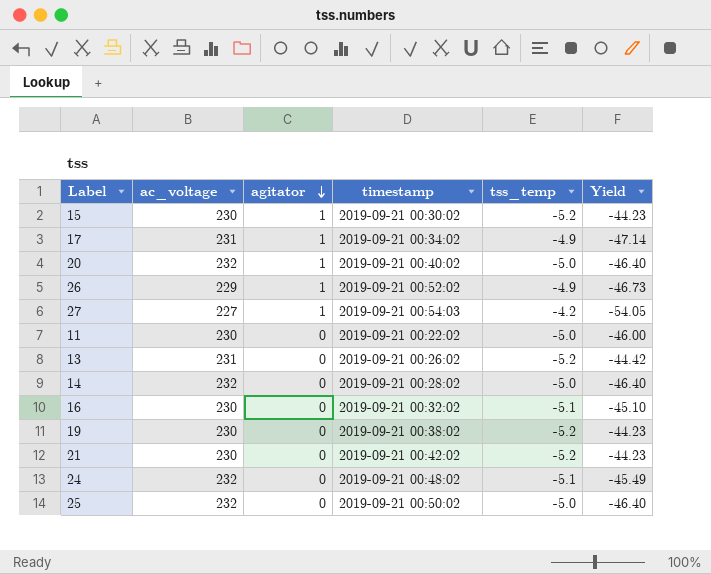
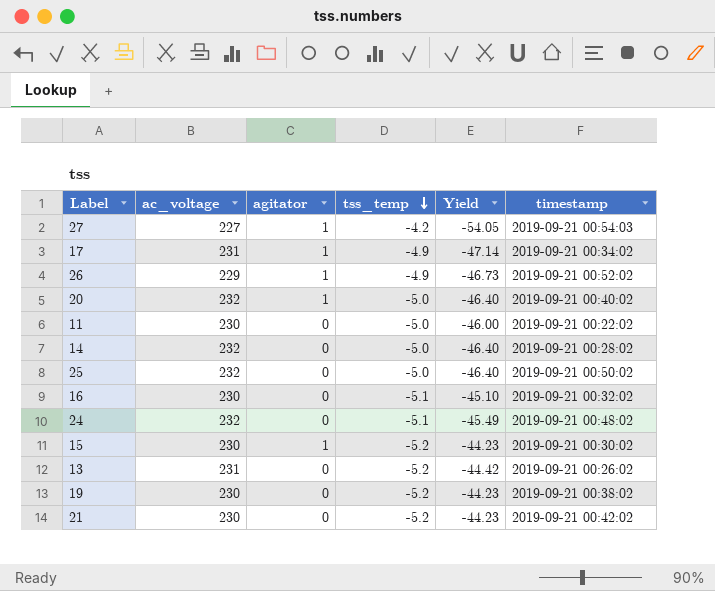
row order: agitator descending -> tss_temp descending
column timestamp | position: 4 -> 6

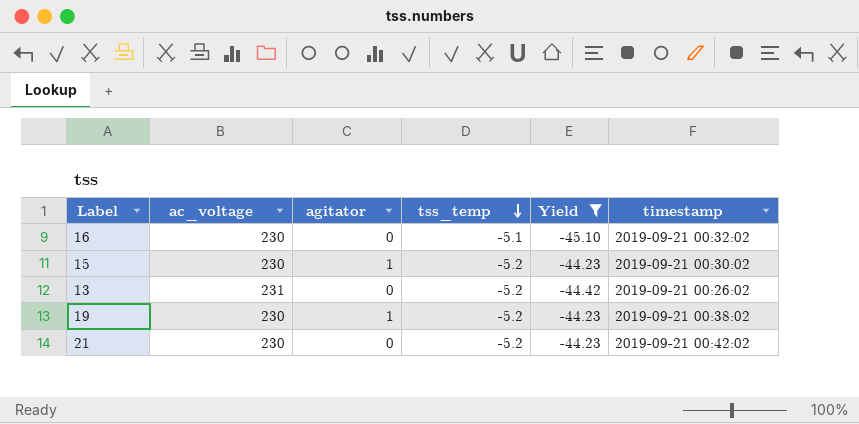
filter: none -> Yield >= -45.10
19 | agitator: 0 -> 1

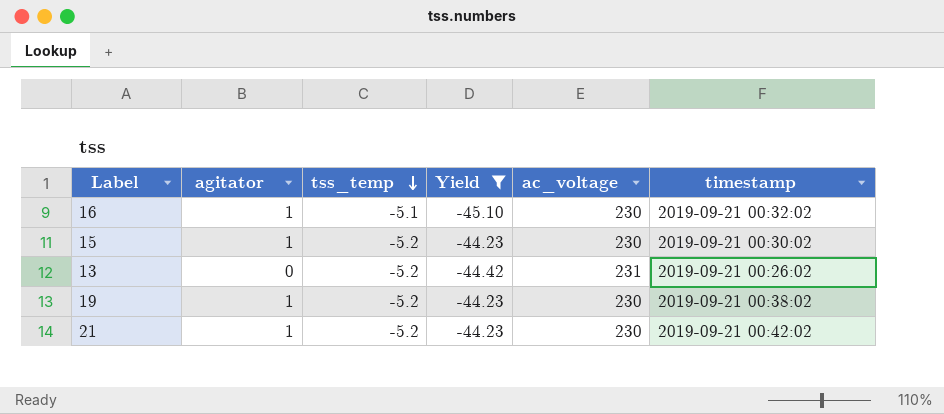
column ac_voltage | position: 2 -> 5
16 | agitator: 0 -> 1
21 | agitator: 0 -> 1

